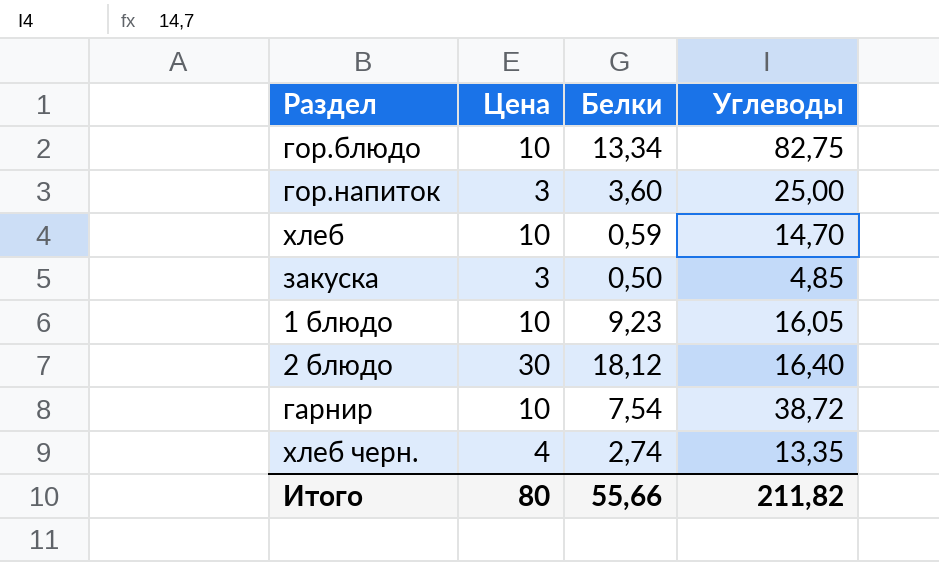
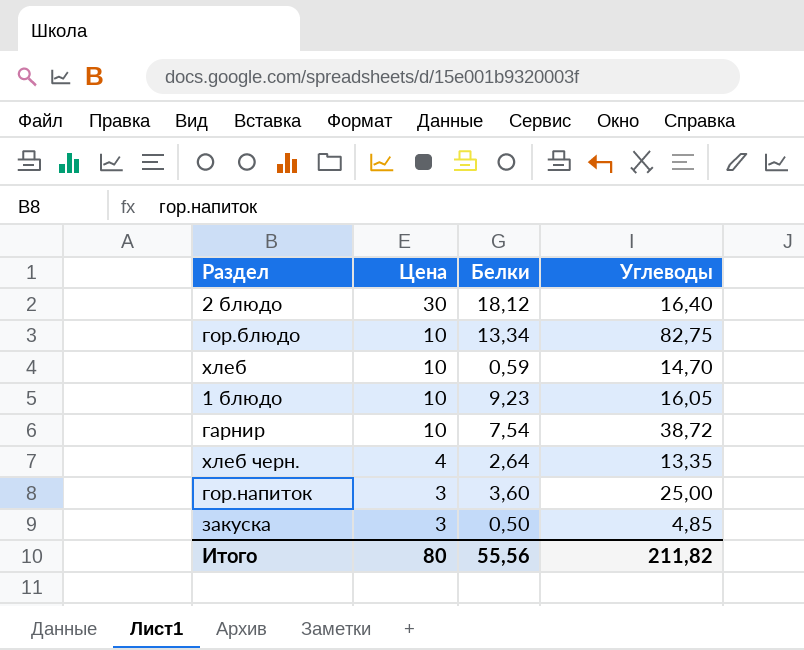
row order: none -> Цена descending
хлеб черн. | Белки: 2,74 -> 2,64
Итого | Белки: 55,66 -> 55,56

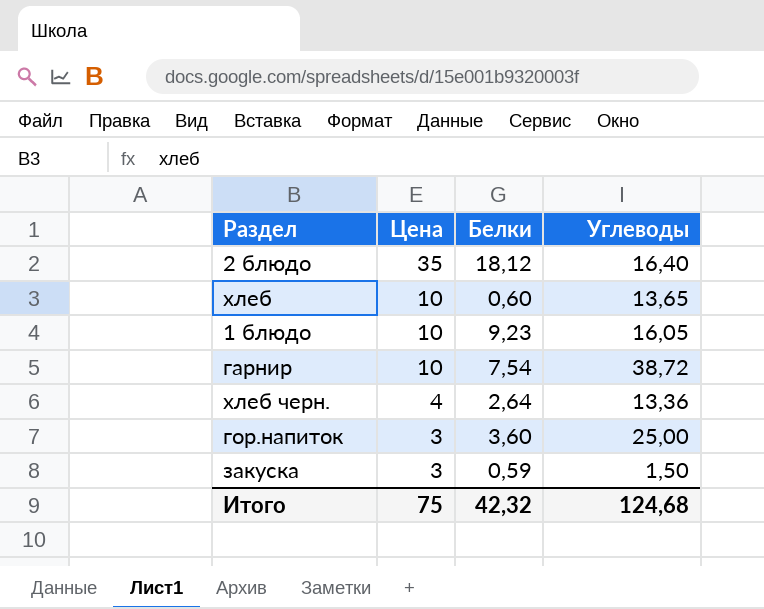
row гор.блюдо: 10 | 13,34 | 82,75 -> none
2 блюдо | Цена: 30 -> 35
хлеб | Белки: 0,59 -> 0,60
хлеб | Углеводы: 14,70 -> 13,65
хлеб черн. | Углеводы: 13,35 -> 13,36
закуска | Белки: 0,50 -> 0,59
закуска | Углеводы: 4,85 -> 1,50
Итого | Цена: 80 -> 75
Итого | Белки: 55,56 -> 42,32
Итого | Углеводы: 211,82 -> 124,68

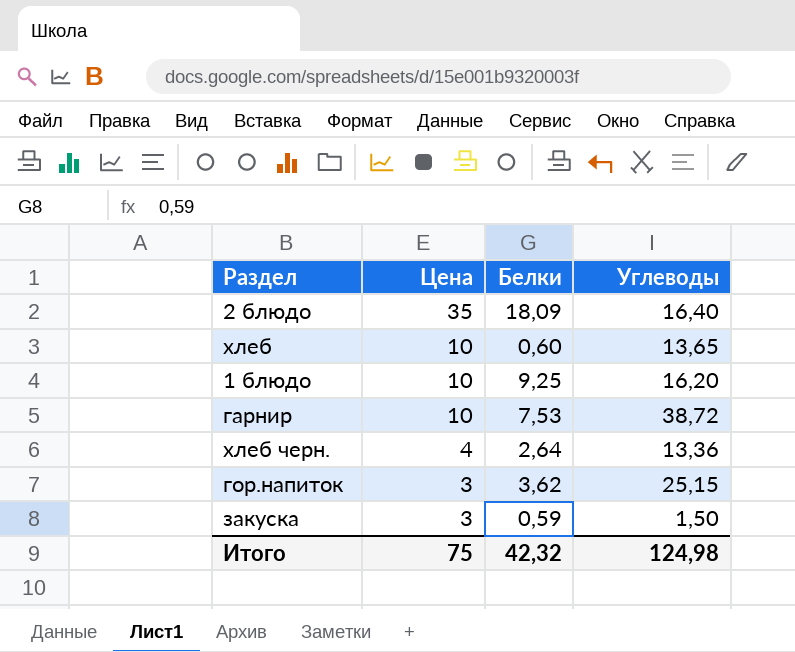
2 блюдо | Белки: 18,12 -> 18,09
1 блюдо | Белки: 9,23 -> 9,25
1 блюдо | Углеводы: 16,05 -> 16,20
гарнир | Белки: 7,54 -> 7,53
гор.напиток | Белки: 3,60 -> 3,62
гор.напиток | Углеводы: 25,00 -> 25,15
Итого | Углеводы: 124,68 -> 124,98

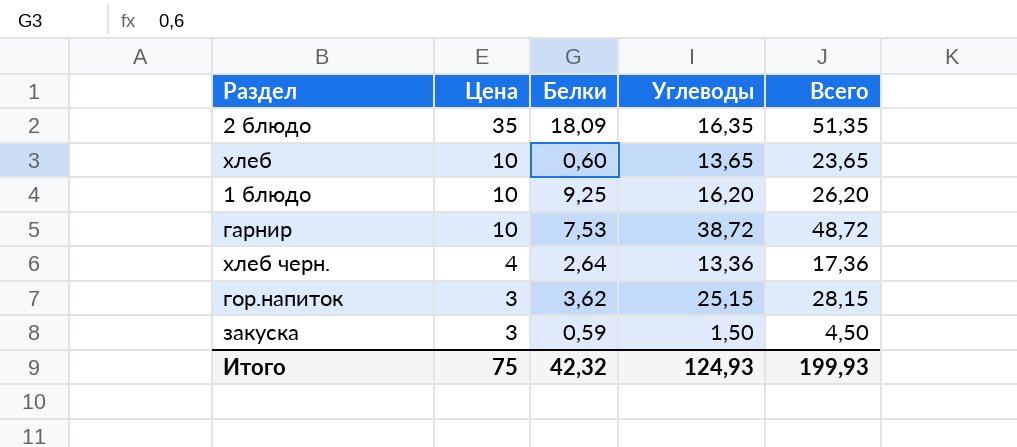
column Всего | formula: none -> [Цена] + [Углеводы]
2 блюдо | Углеводы: 16,40 -> 16,35
Итого | Углеводы: 124,98 -> 124,93

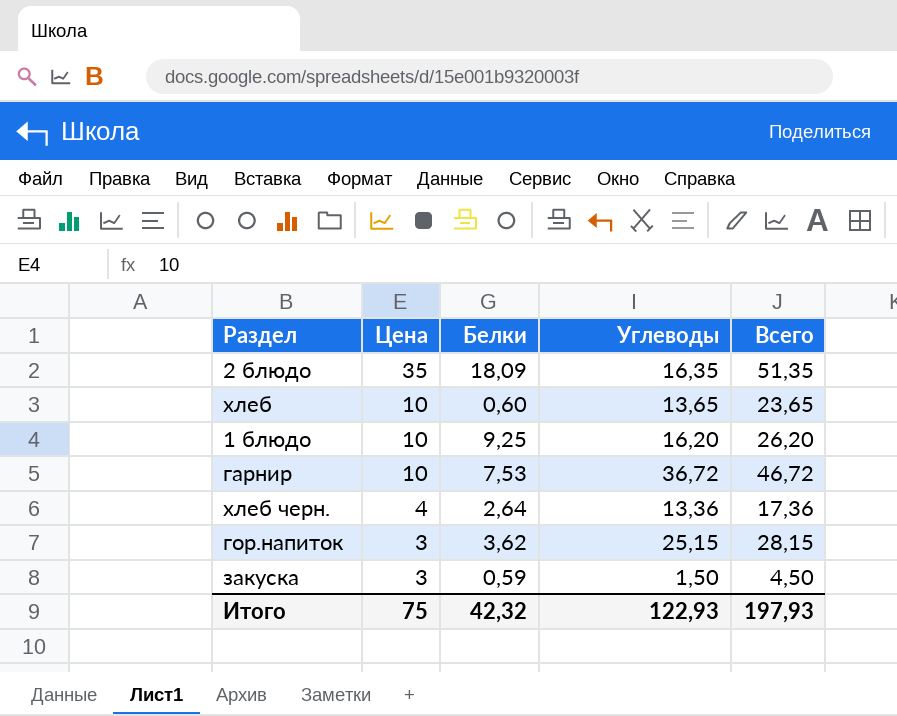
гарнир | Углеводы: 38,72 -> 36,72
гарнир | Всего: 48,72 -> 46,72
Итого | Углеводы: 124,93 -> 122,93
Итого | Всего: 199,93 -> 197,93

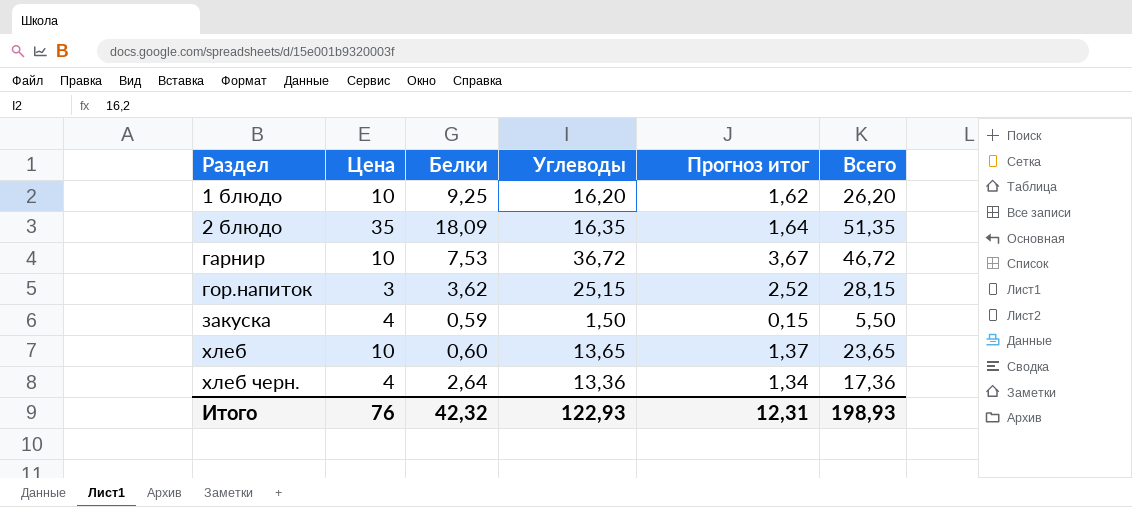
row order: Цена descending -> Раздел ascending
column Прогноз итог | formula: none -> [Углеводы] * 0,1
закуска | Цена: 3 -> 4
закуска | Всего: 4,50 -> 5,50
Итого | Цена: 75 -> 76
Итого | Всего: 197,93 -> 198,93

